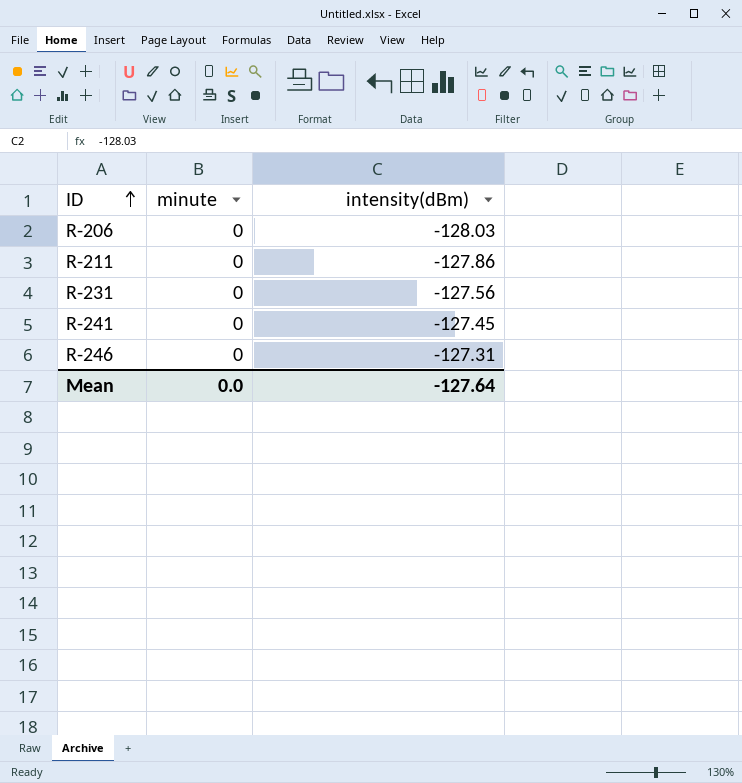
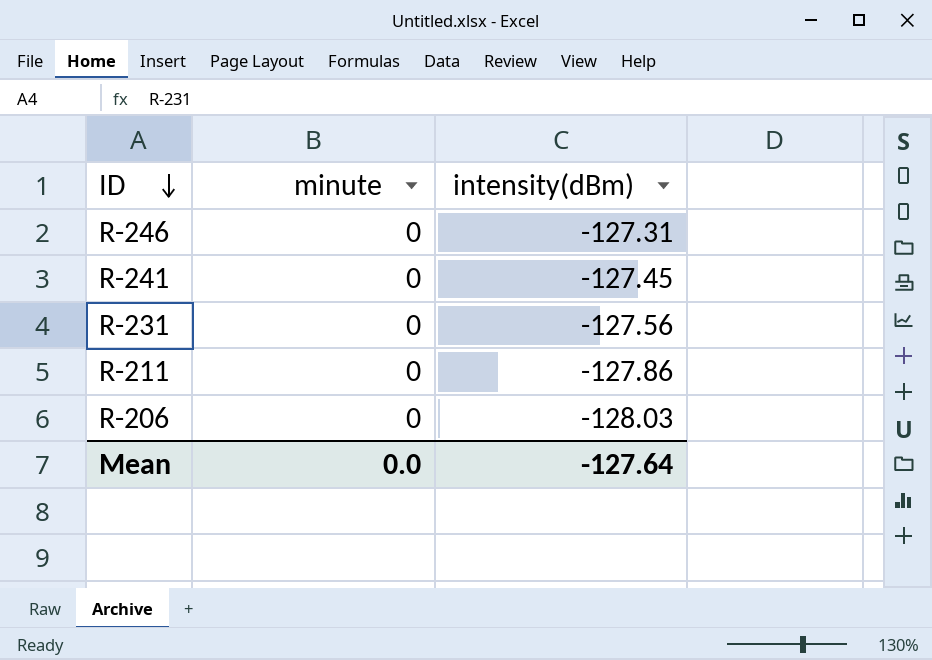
row order: ID ascending -> ID descending

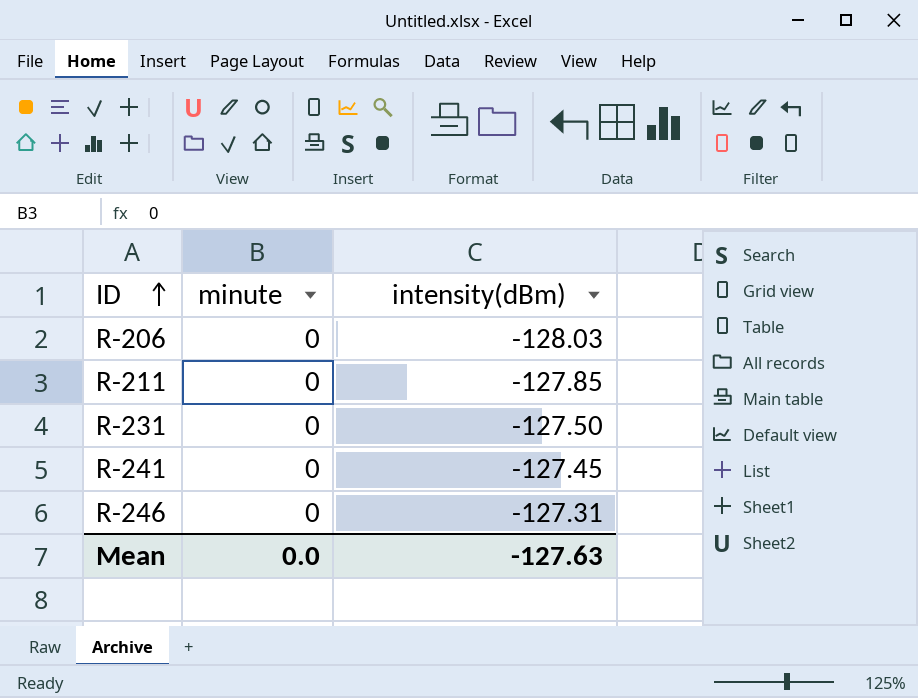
row order: ID descending -> ID ascending
R-211 | intensity(dBm): -127.86 -> -127.85
R-231 | intensity(dBm): -127.56 -> -127.50
Mean | intensity(dBm): -127.64 -> -127.63

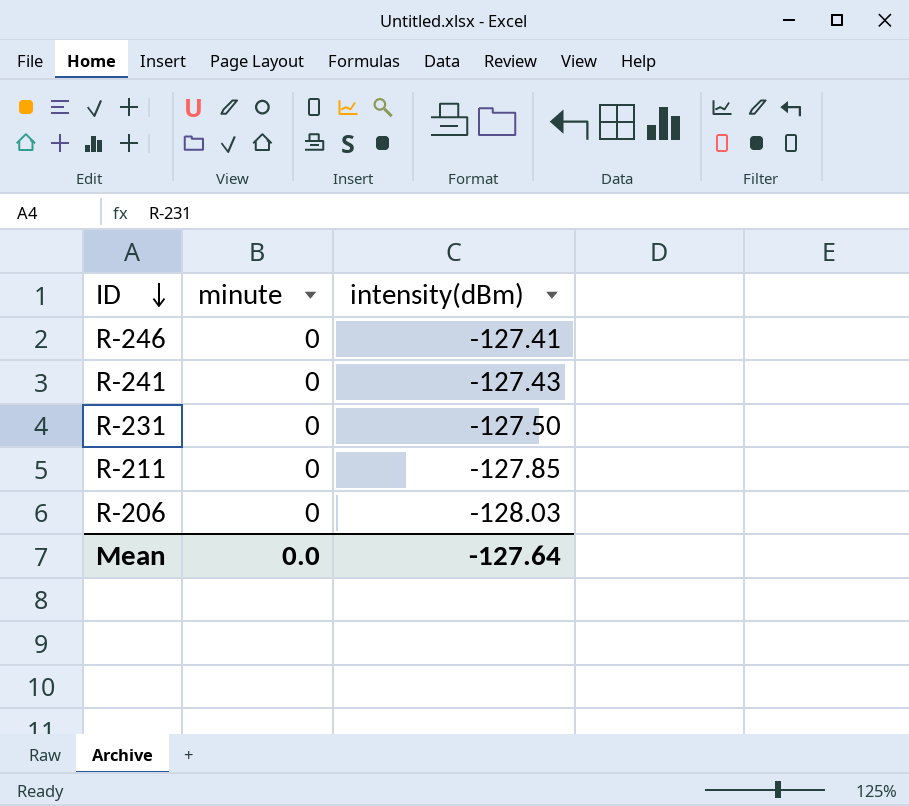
row order: ID ascending -> ID descending
R-246 | intensity(dBm): -127.31 -> -127.41
R-241 | intensity(dBm): -127.45 -> -127.43
Mean | intensity(dBm): -127.63 -> -127.64

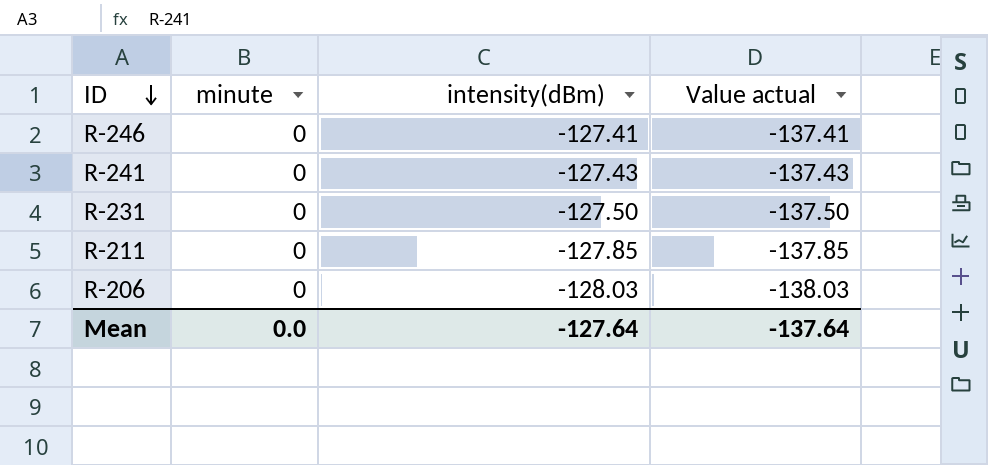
column Value actual | formula: none -> [intensity(dBm)] - 10

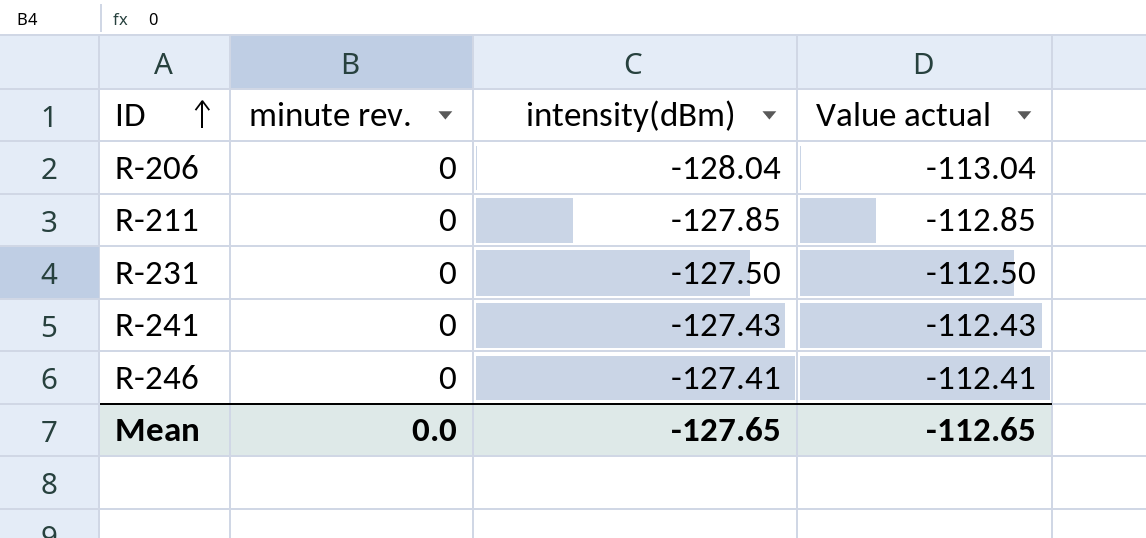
row order: ID descending -> ID ascending
column name: minute -> minute rev.
column Value actual | formula: [intensity(dBm)] - 10 -> [intensity(dBm)] + 15
R-206 | intensity(dBm): -128.03 -> -128.04
Mean | intensity(dBm): -127.64 -> -127.65
Mean | Value actual: -137.64 -> -112.65

